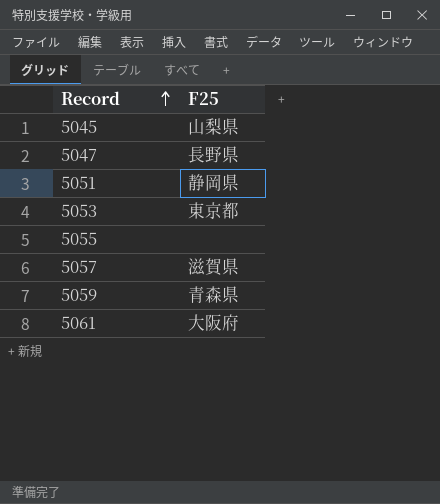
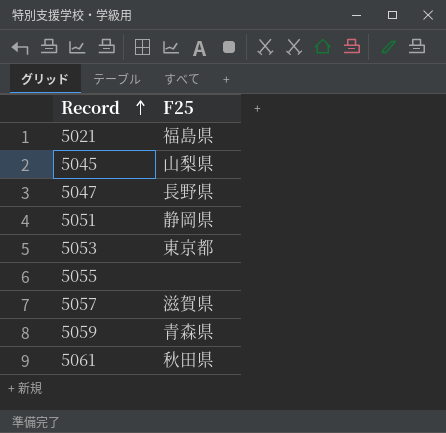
row 5021: none -> 福島県
5061 | F25: 大阪府 -> 秋田県

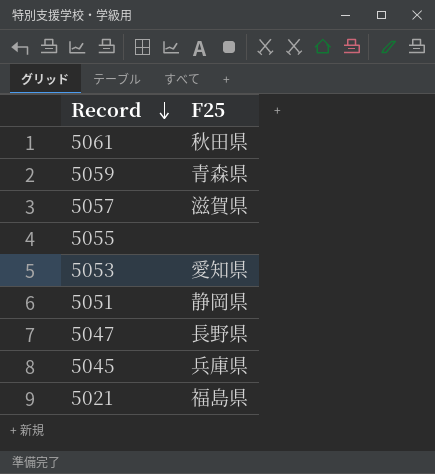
row order: Record ascending -> Record descending
5053 | F25: 東京都 -> 愛知県
5045 | F25: 山梨県 -> 兵庫県

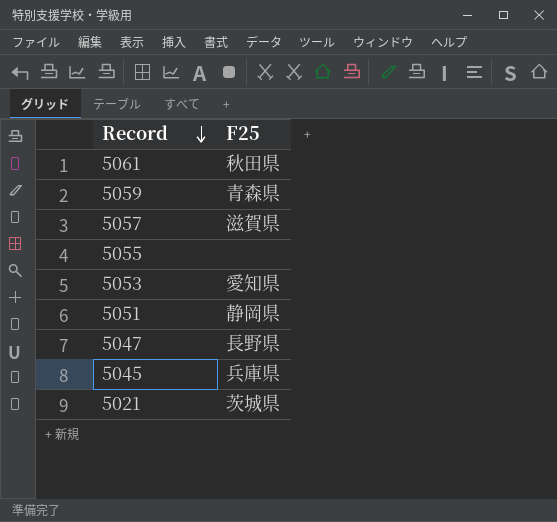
5021 | F25: 福島県 -> 茨城県

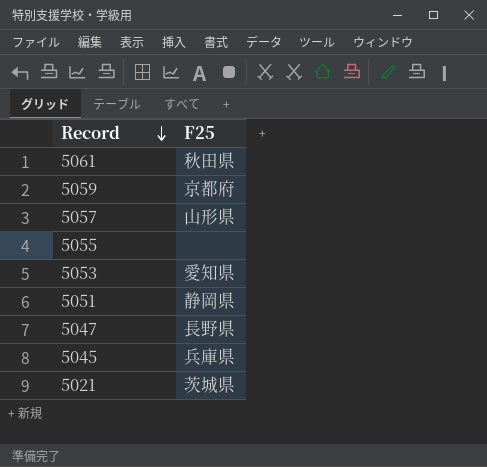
5059 | F25: 青森県 -> 京都府
5057 | F25: 滋賀県 -> 山形県

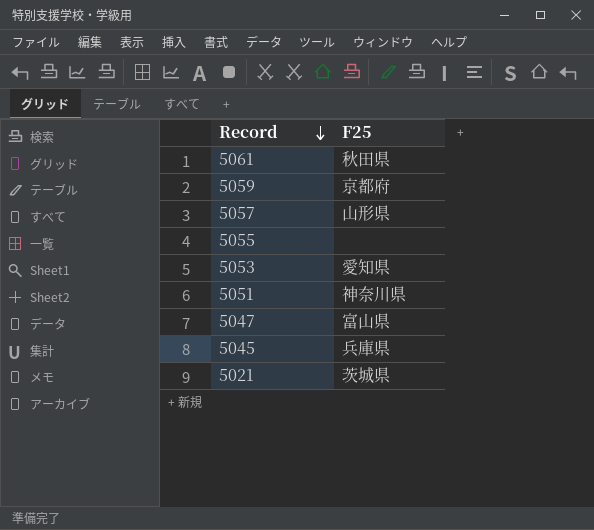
5051 | F25: 静岡県 -> 神奈川県
5047 | F25: 長野県 -> 富山県

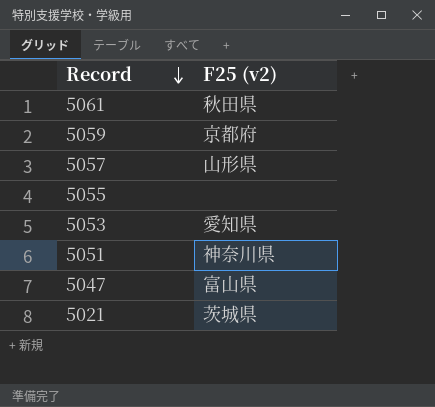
column name: F25 -> F25 (v2)
row 5045: 兵庫県 -> none

